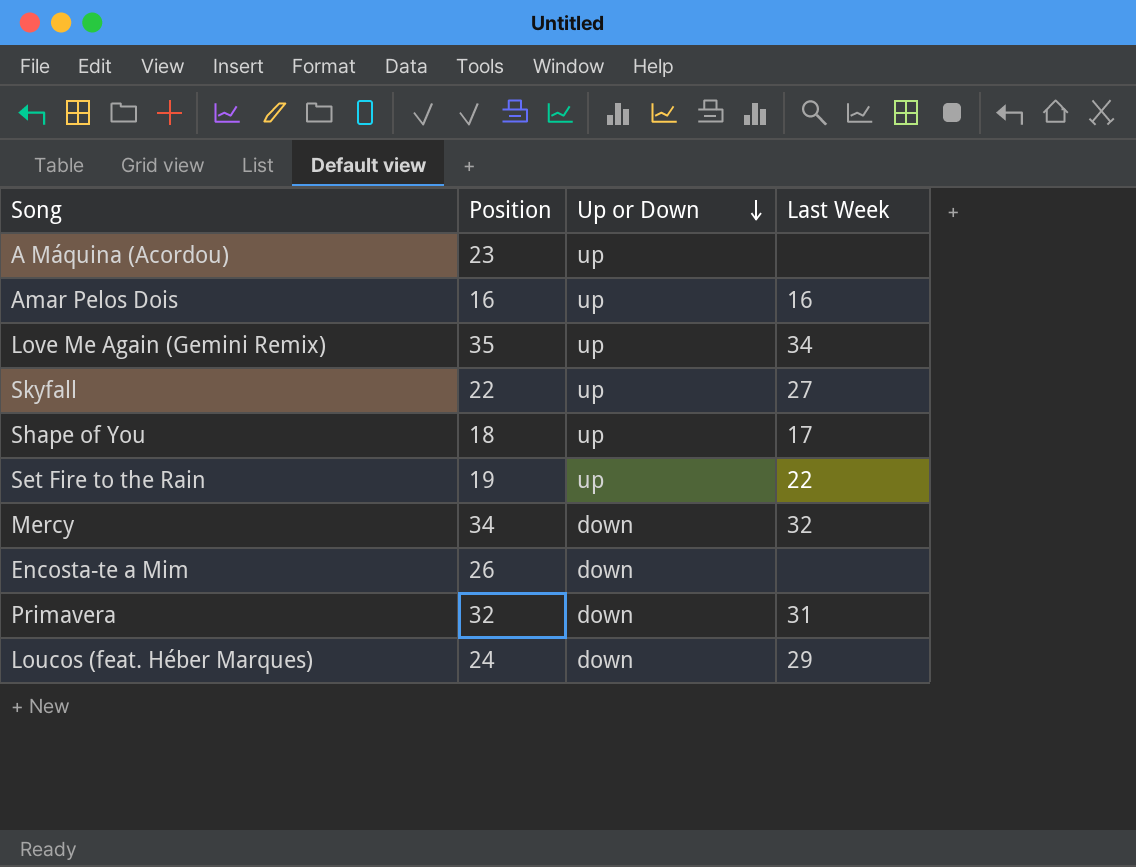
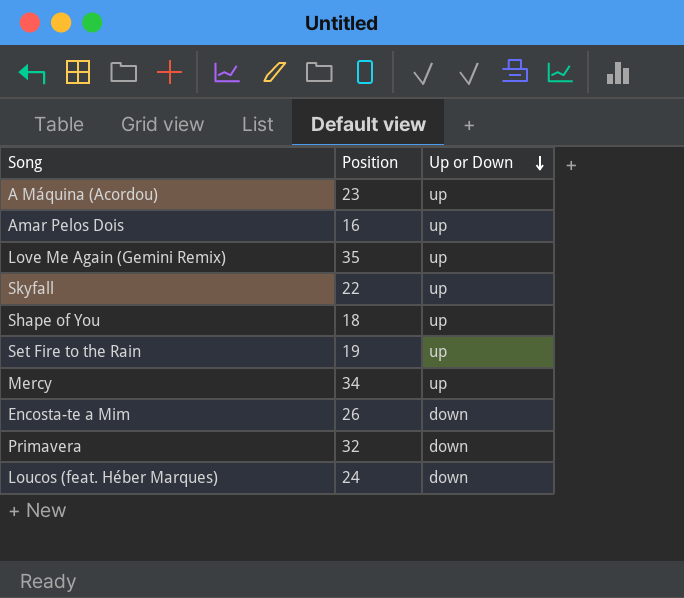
column Last Week | position: 4 -> none
Mercy | Up or Down: down -> up

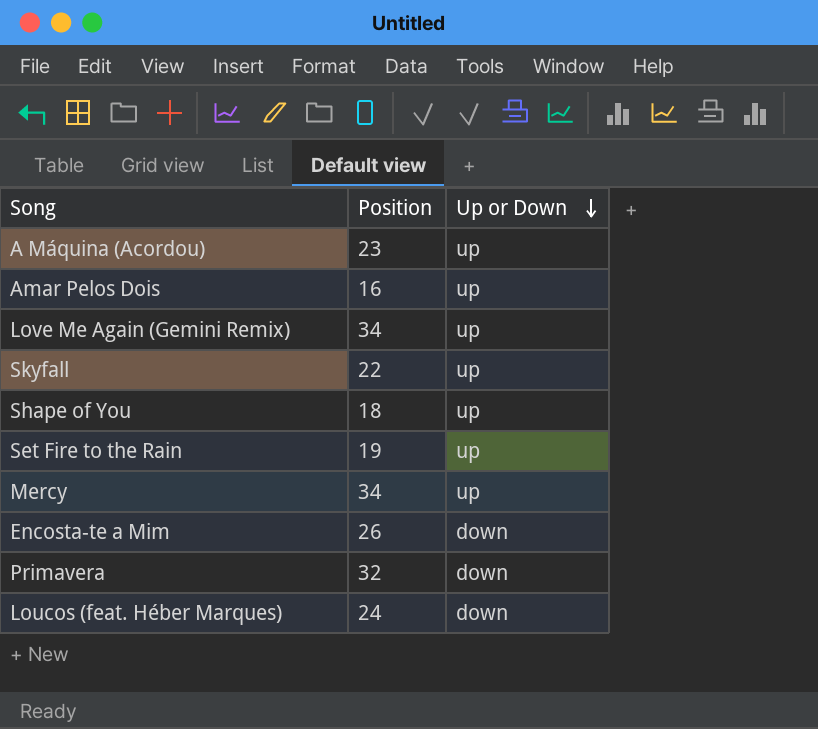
Love Me Again (Gemini Remix) | Position: 35 -> 34

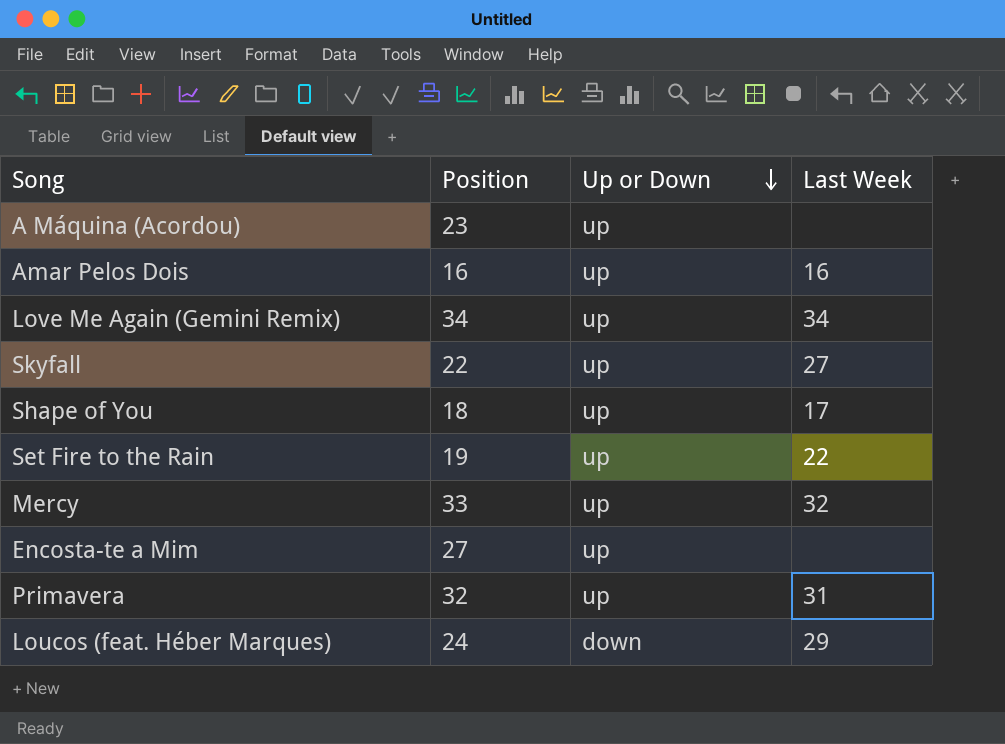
column Last Week | position: none -> 4
Mercy | Position: 34 -> 33
Encosta-te a Mim | Position: 26 -> 27
Encosta-te a Mim | Up or Down: down -> up
Primavera | Up or Down: down -> up

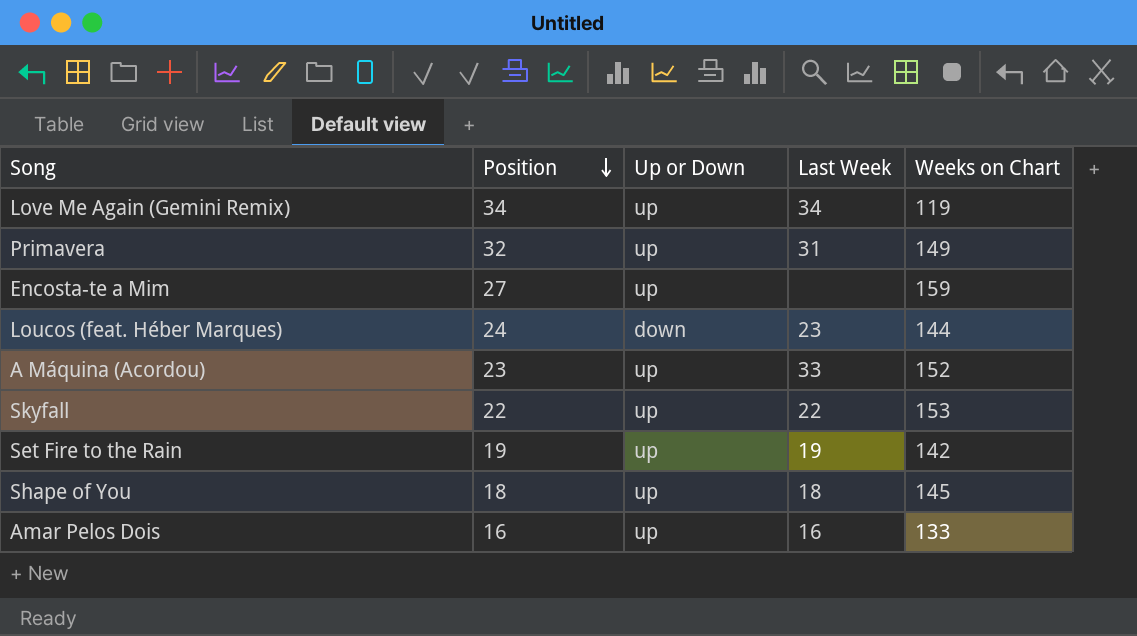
row order: Up or Down descending -> Position descending
column Weeks on Chart | position: none -> 5
row Mercy: 33 | up | 32 -> none
Loucos (feat. Héber Marques) | Last Week: 29 -> 23
A Máquina (Acordou) | Last Week: none -> 33
Skyfall | Last Week: 27 -> 22
Set Fire to the Rain | Last Week: 22 -> 19
Shape of You | Last Week: 17 -> 18

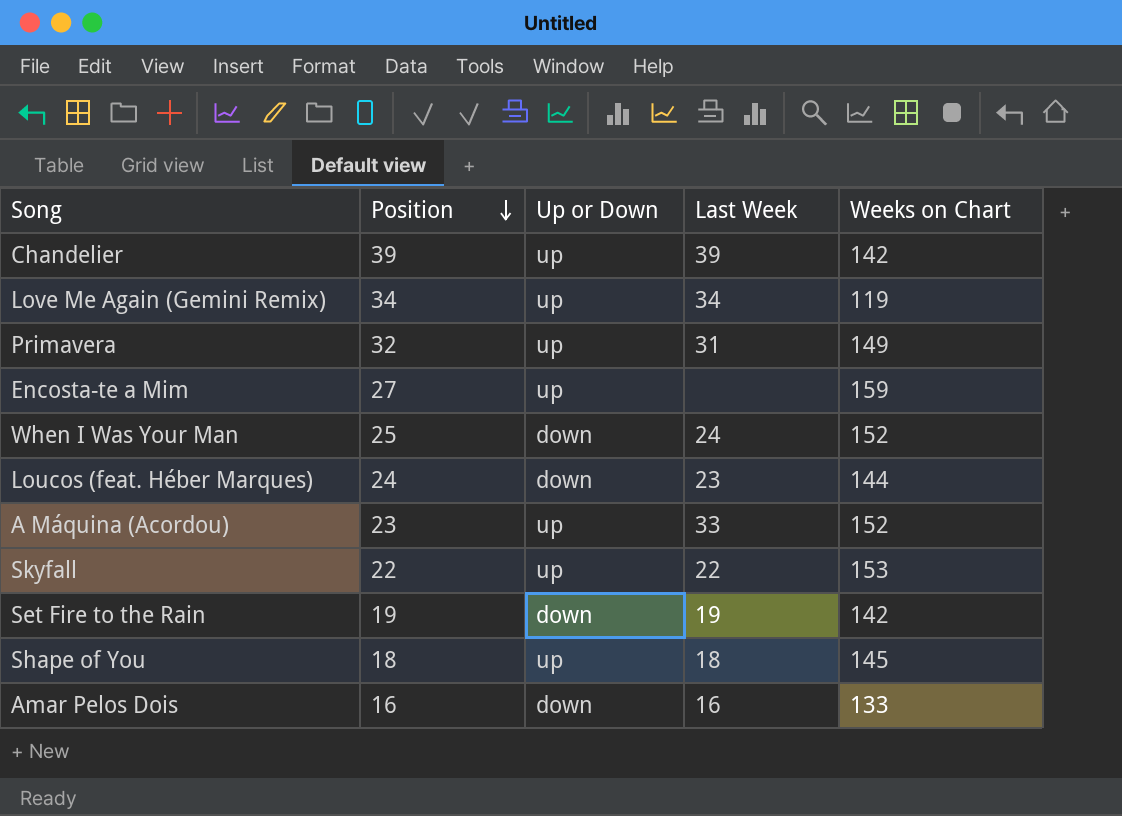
row Chandelier: none -> 39 | up | 39 | 142
row When I Was Your Man: none -> 25 | down | 24 | 152
Set Fire to the Rain | Up or Down: up -> down
Amar Pelos Dois | Up or Down: up -> down

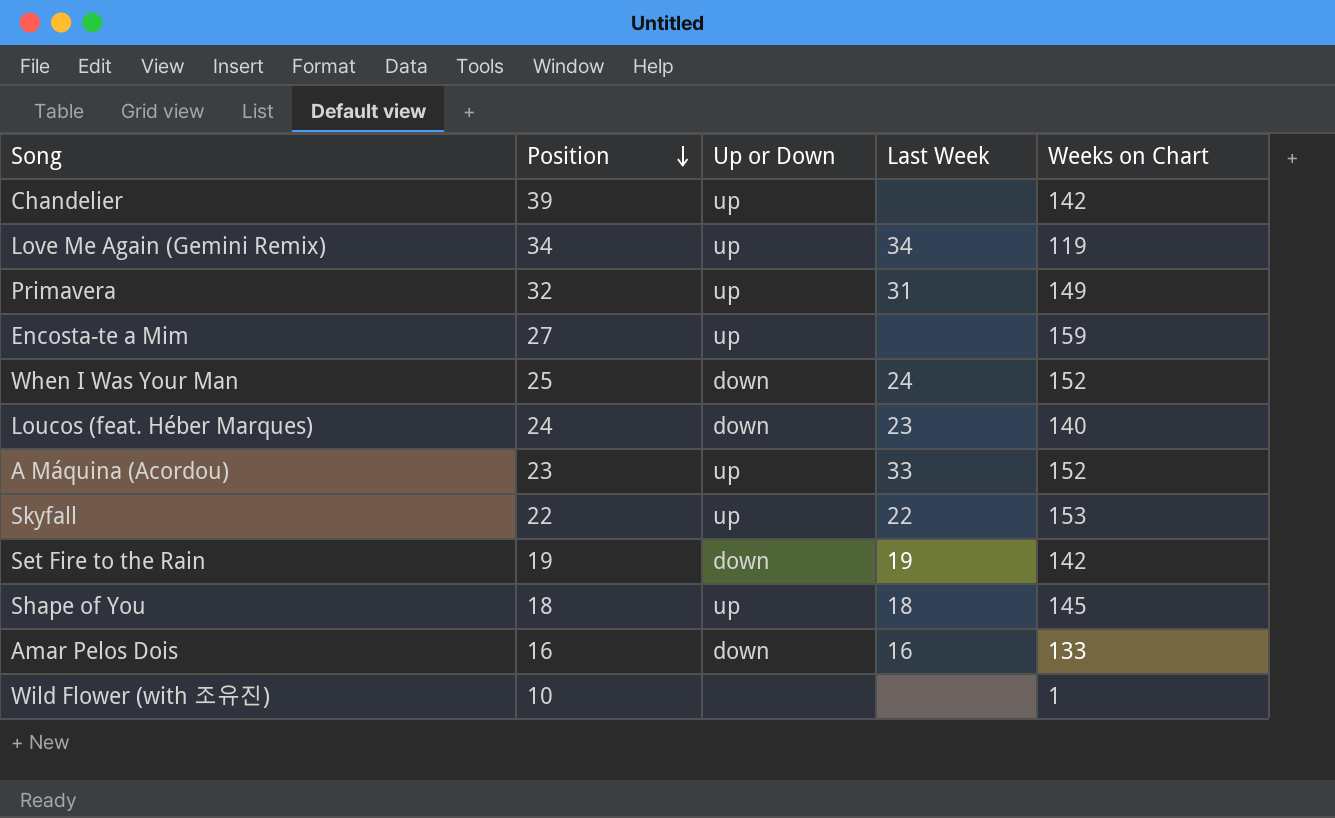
Chandelier | Last Week: 39 -> none
Loucos (feat. Héber Marques) | Weeks on Chart: 144 -> 140
row Wild Flower (with 조유진): none -> 10 | none | none | 1

